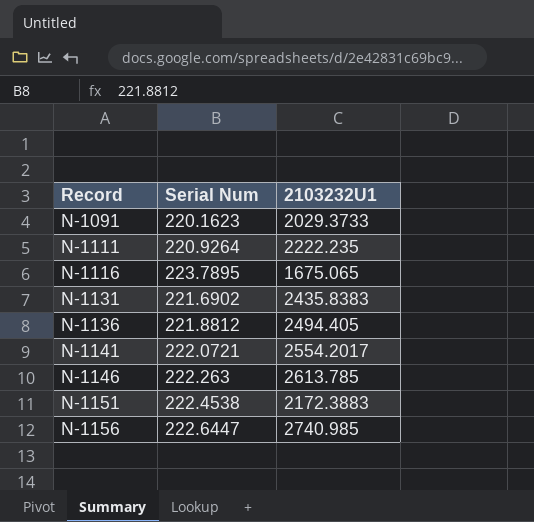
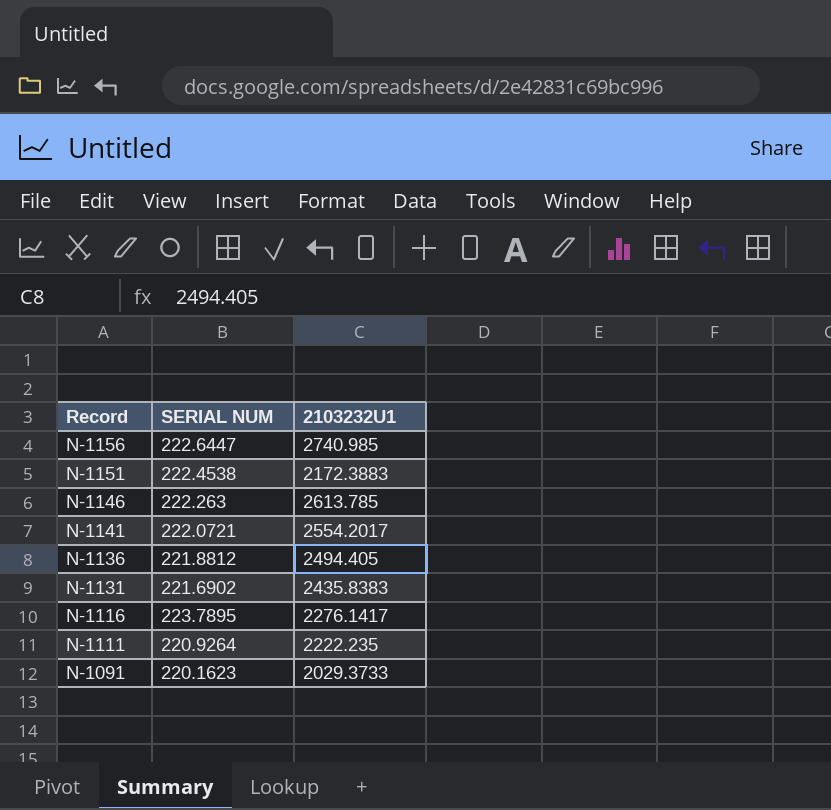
row order: Record ascending -> Record descending
column name: Serial Num -> SERIAL NUM
N-1116 | 2103232U1: 1675.065 -> 2276.1417

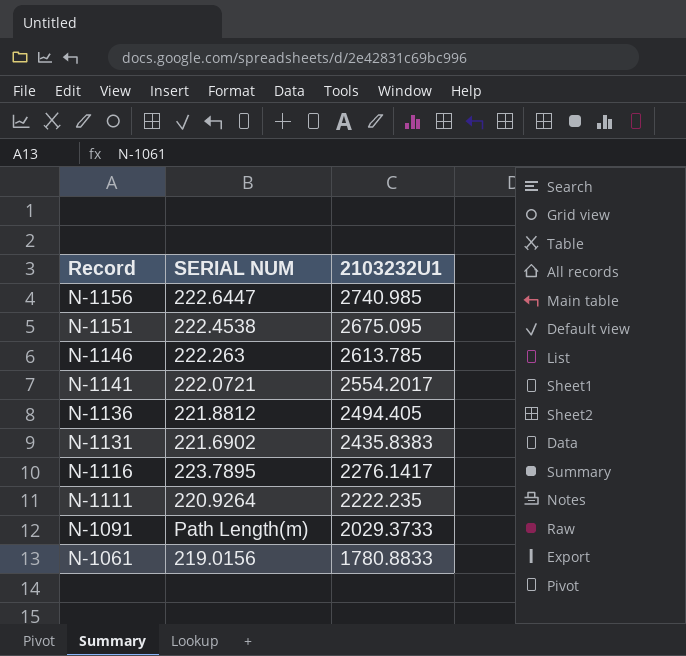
N-1151 | 2103232U1: 2172.3883 -> 2675.095
N-1091 | SERIAL NUM: 220.1623 -> Path Length(m)
row N-1061: none -> 219.0156 | 1780.8833

